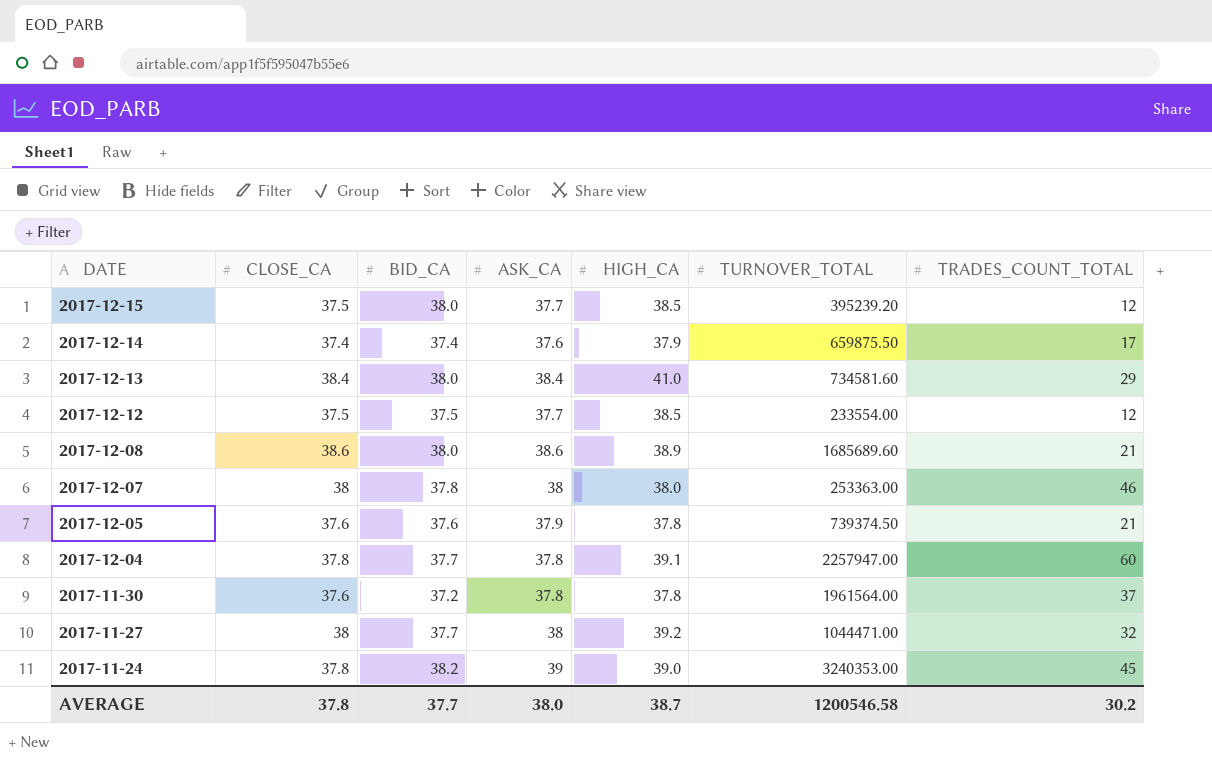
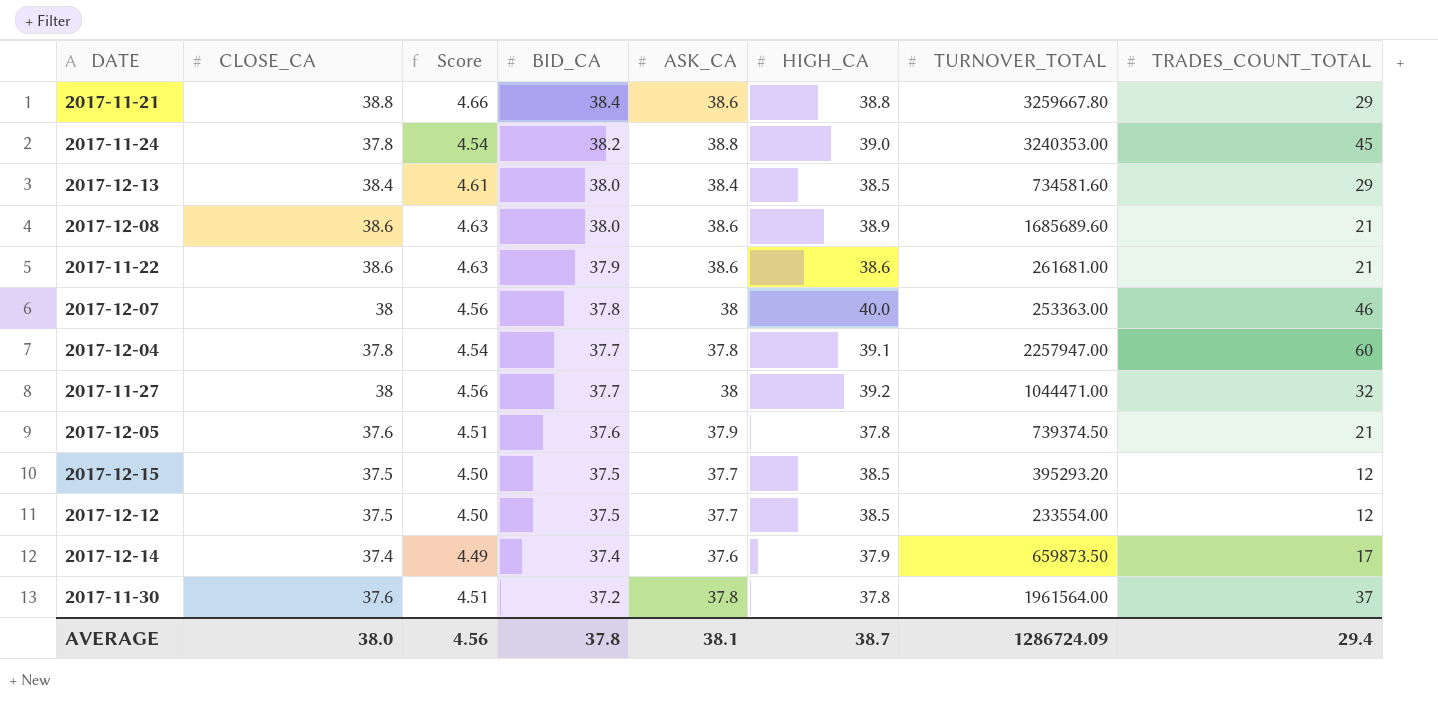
row order: DATE descending -> BID_CA descending
column Score | formula: none -> [CLOSE_CA] * 0.12
row 2017-11-21: none -> 38.8 | 4.66 | 38.4 | 38.6 | 38.8 | 3259667.80 | 29
2017-11-24 | ASK_CA: 39 -> 38.8
2017-12-13 | HIGH_CA: 41.0 -> 38.5
row 2017-11-22: none -> 38.6 | 4.63 | 37.9 | 38.6 | 38.6 | 261681.00 | 21
2017-12-07 | HIGH_CA: 38.0 -> 40.0
2017-12-15 | BID_CA: 38.0 -> 37.5
2017-12-15 | TURNOVER_TOTAL: 395239.20 -> 395293.20
2017-12-14 | TURNOVER_TOTAL: 659875.50 -> 659873.50
AVERAGE | CLOSE_CA: 37.8 -> 38.0
AVERAGE | BID_CA: 37.7 -> 37.8
AVERAGE | ASK_CA: 38.0 -> 38.1
AVERAGE | TURNOVER_TOTAL: 1200546.58 -> 1286724.09
AVERAGE | TRADES_COUNT_TOTAL: 30.2 -> 29.4

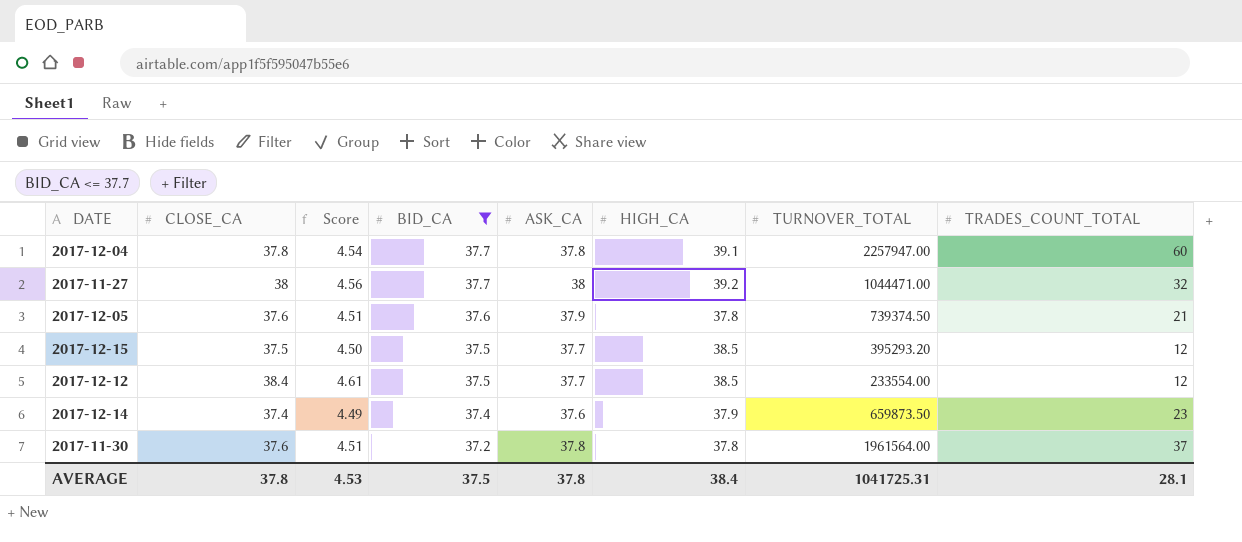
filter: none -> BID_CA <= 37.7
2017-12-12 | CLOSE_CA: 37.5 -> 38.4
2017-12-12 | Score: 4.50 -> 4.61
2017-12-14 | TRADES_COUNT_TOTAL: 17 -> 23
AVERAGE | CLOSE_CA: 38.0 -> 37.8
AVERAGE | Score: 4.56 -> 4.53
AVERAGE | BID_CA: 37.8 -> 37.5
AVERAGE | ASK_CA: 38.1 -> 37.8
AVERAGE | HIGH_CA: 38.7 -> 38.4
AVERAGE | TURNOVER_TOTAL: 1286724.09 -> 1041725.31
AVERAGE | TRADES_COUNT_TOTAL: 29.4 -> 28.1

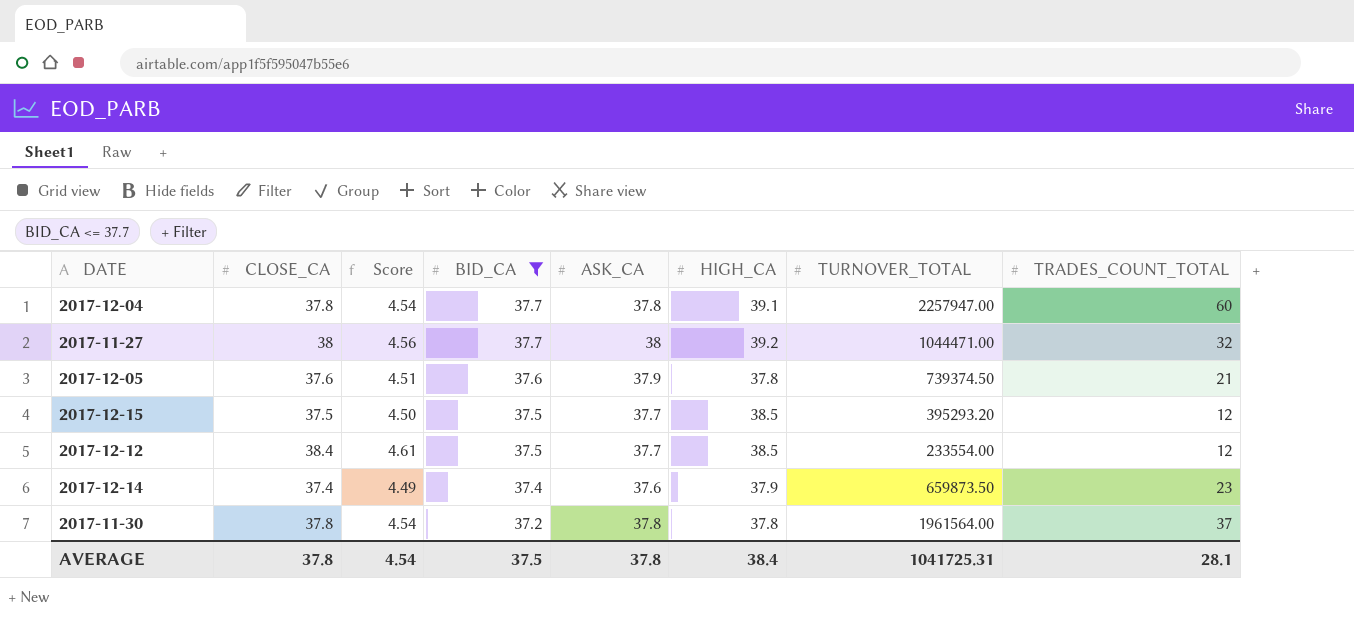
2017-11-30 | CLOSE_CA: 37.6 -> 37.8
2017-11-30 | Score: 4.51 -> 4.54
AVERAGE | Score: 4.53 -> 4.54

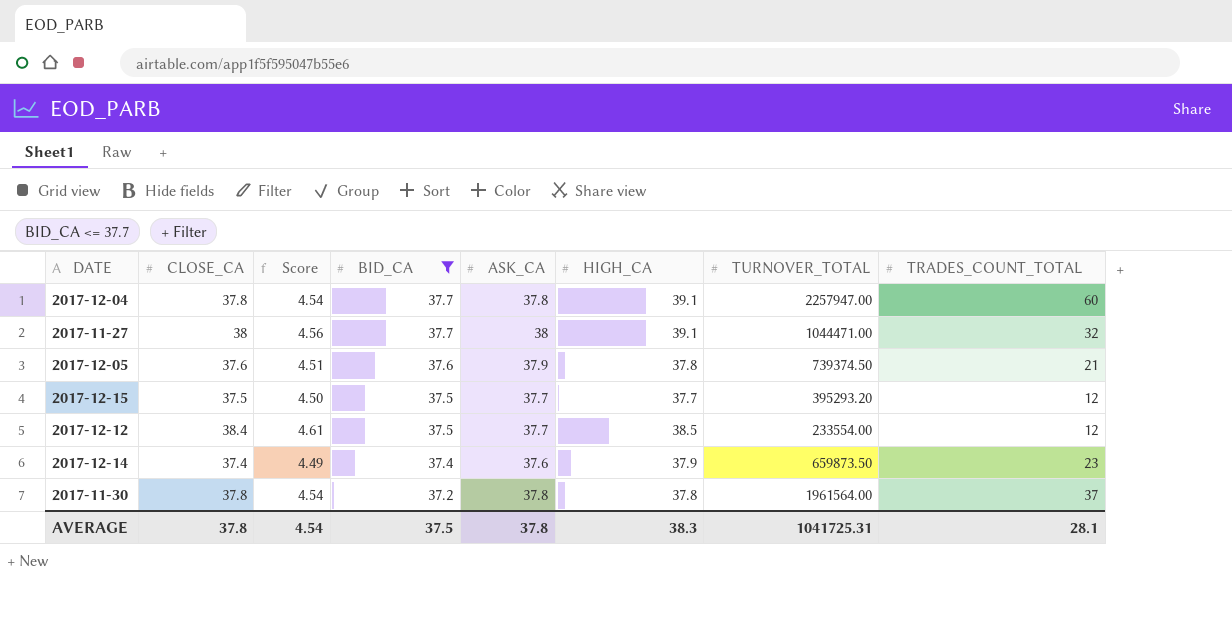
2017-11-27 | HIGH_CA: 39.2 -> 39.1
2017-12-15 | HIGH_CA: 38.5 -> 37.7
AVERAGE | HIGH_CA: 38.4 -> 38.3

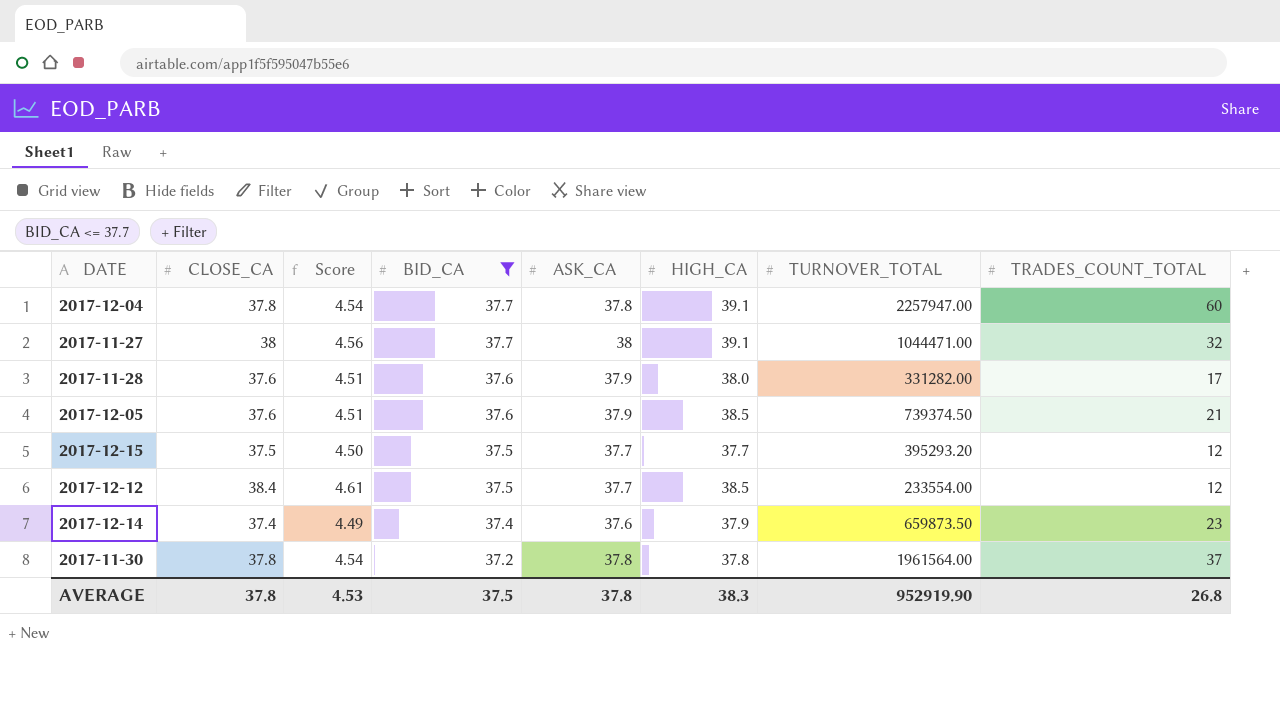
row 2017-11-28: none -> 37.6 | 4.51 | 37.6 | 37.9 | 38.0 | 331282.00 | 17
2017-12-05 | HIGH_CA: 37.8 -> 38.5
AVERAGE | Score: 4.54 -> 4.53
AVERAGE | TURNOVER_TOTAL: 1041725.31 -> 952919.90
AVERAGE | TRADES_COUNT_TOTAL: 28.1 -> 26.8

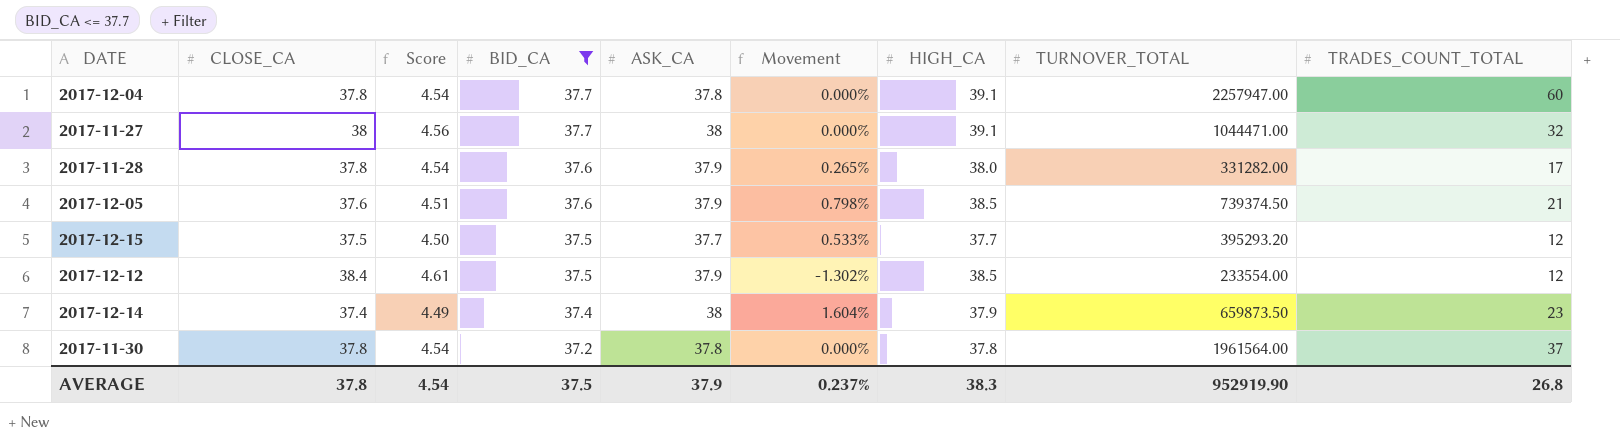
column Movement | formula: none -> ([ASK_CA] - [CLOSE_CA]) / [CLOSE_CA]
2017-11-28 | CLOSE_CA: 37.6 -> 37.8
2017-11-28 | Score: 4.51 -> 4.54
2017-12-12 | ASK_CA: 37.7 -> 37.9
2017-12-14 | ASK_CA: 37.6 -> 38
AVERAGE | Score: 4.53 -> 4.54
AVERAGE | ASK_CA: 37.8 -> 37.9

